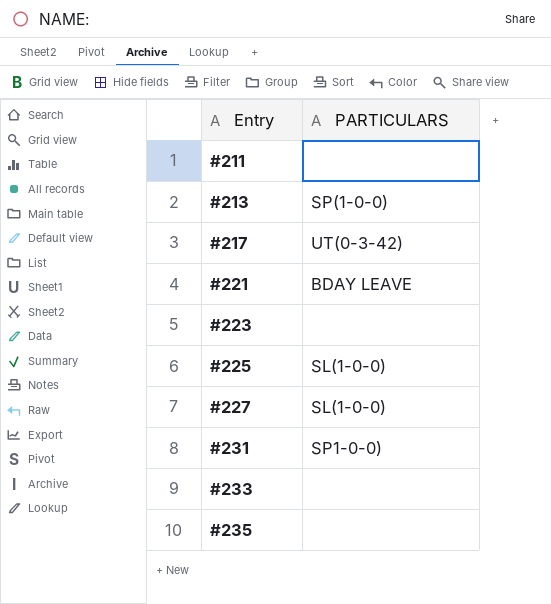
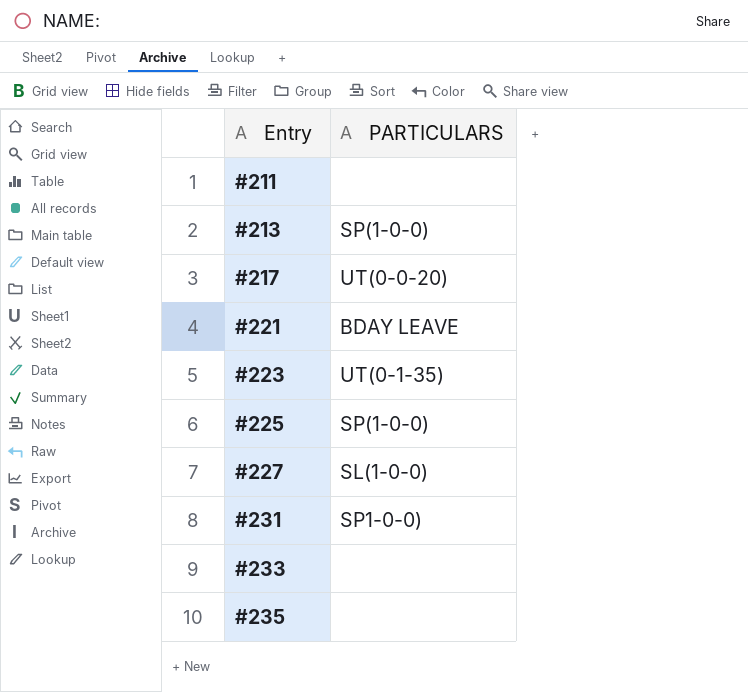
#217 | PARTICULARS: UT(0-3-42) -> UT(0-0-20)
#223 | PARTICULARS: none -> UT(0-1-35)
#225 | PARTICULARS: SL(1-0-0) -> SP(1-0-0)

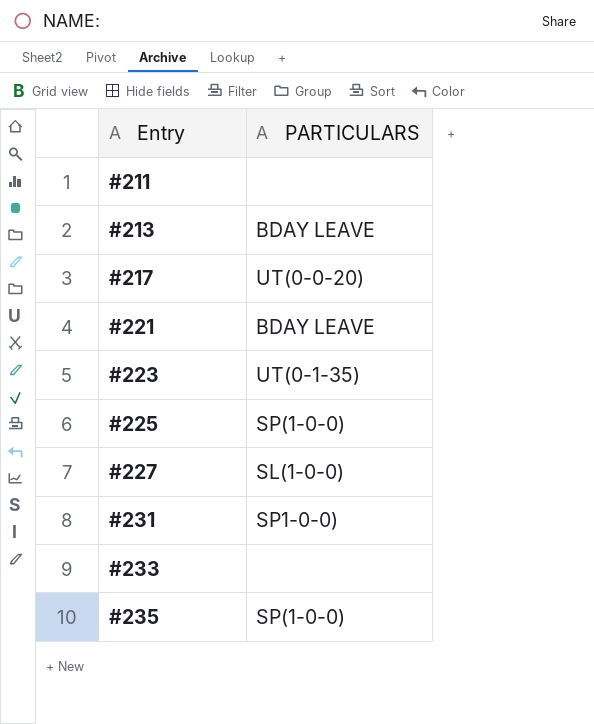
#213 | PARTICULARS: SP(1-0-0) -> BDAY LEAVE
#235 | PARTICULARS: none -> SP(1-0-0)

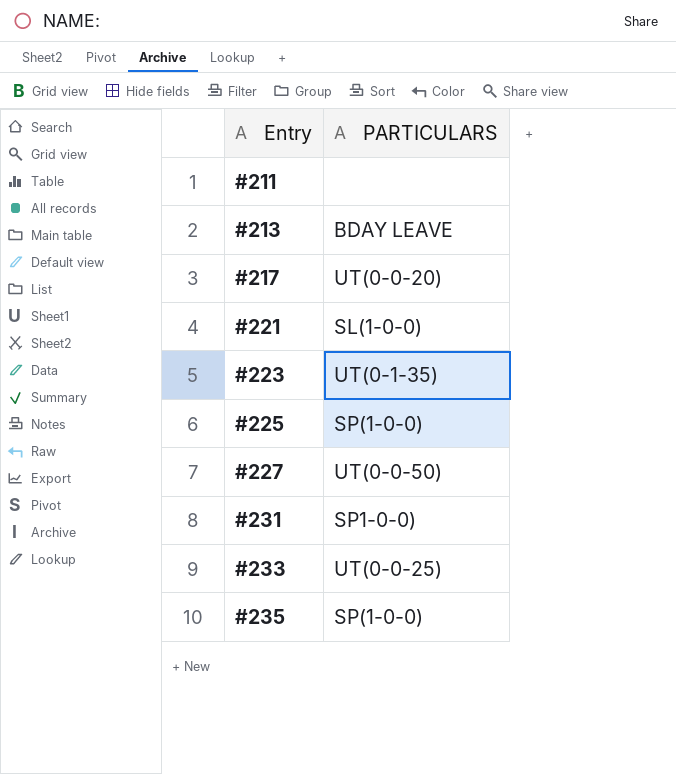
#221 | PARTICULARS: BDAY LEAVE -> SL(1-0-0)
#227 | PARTICULARS: SL(1-0-0) -> UT(0-0-50)
#233 | PARTICULARS: none -> UT(0-0-25)

